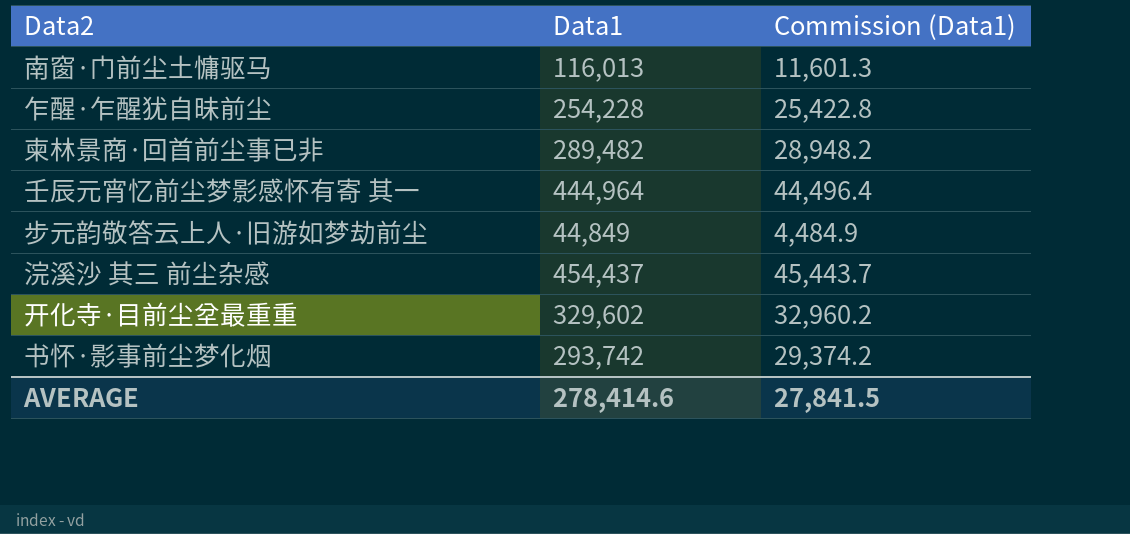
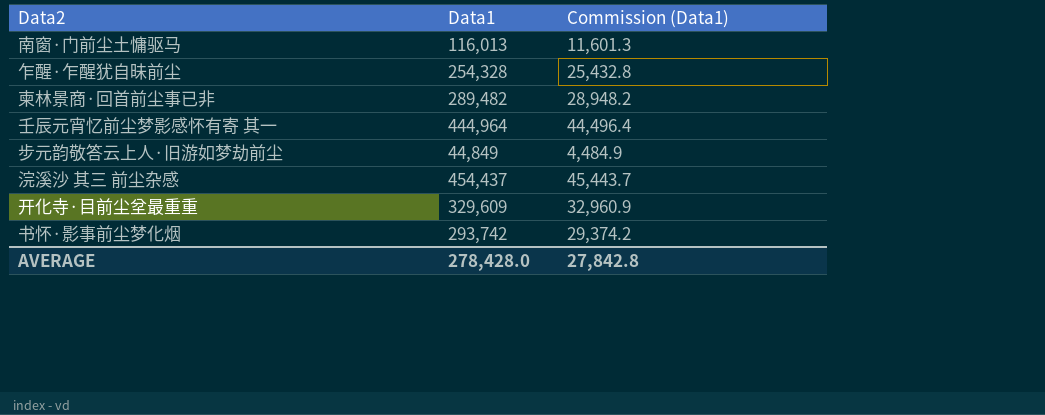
乍醒·乍醒犹自昧前尘 | Data1: 254,228 -> 254,328
乍醒·乍醒犹自昧前尘 | Commission (Data1): 25,422.8 -> 25,432.8
开化寺·目前尘坌最重重 | Data1: 329,602 -> 329,609
开化寺·目前尘坌最重重 | Commission (Data1): 32,960.2 -> 32,960.9
AVERAGE | Data1: 278,414.6 -> 278,428.0
AVERAGE | Commission (Data1): 27,841.5 -> 27,842.8

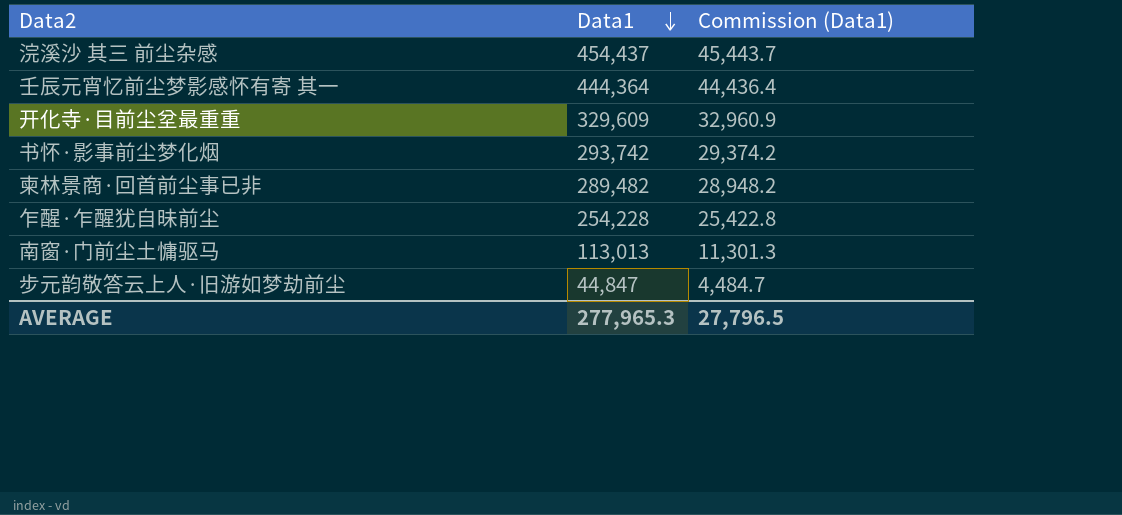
row order: none -> Data1 descending
壬辰元宵忆前尘梦影感怀有寄 其一 | Data1: 444,964 -> 444,364
壬辰元宵忆前尘梦影感怀有寄 其一 | Commission (Data1): 44,496.4 -> 44,436.4
乍醒·乍醒犹自昧前尘 | Data1: 254,328 -> 254,228
乍醒·乍醒犹自昧前尘 | Commission (Data1): 25,432.8 -> 25,422.8
南窗·门前尘土慵驱马 | Data1: 116,013 -> 113,013
南窗·门前尘土慵驱马 | Commission (Data1): 11,601.3 -> 11,301.3
步元韵敬答云上人·旧游如梦劫前尘 | Data1: 44,849 -> 44,847
步元韵敬答云上人·旧游如梦劫前尘 | Commission (Data1): 4,484.9 -> 4,484.7
AVERAGE | Data1: 278,428.0 -> 277,965.3
AVERAGE | Commission (Data1): 27,842.8 -> 27,796.5

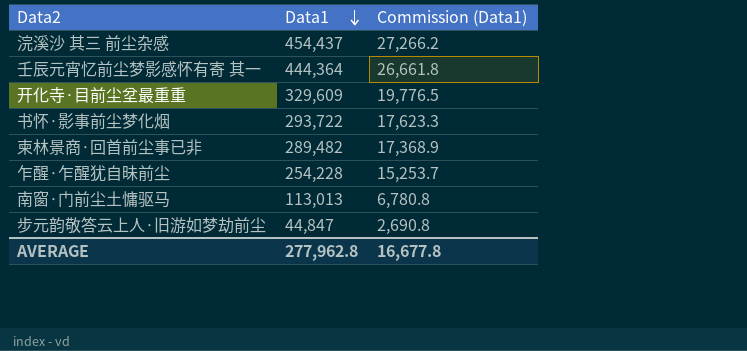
column Commission (Data1) | formula: [Data1] * 0.1 -> [Data1] * 0.06
书怀·影事前尘梦化烟 | Data1: 293,742 -> 293,722
AVERAGE | Data1: 277,965.3 -> 277,962.8
AVERAGE | Commission (Data1): 27,796.5 -> 16,677.8

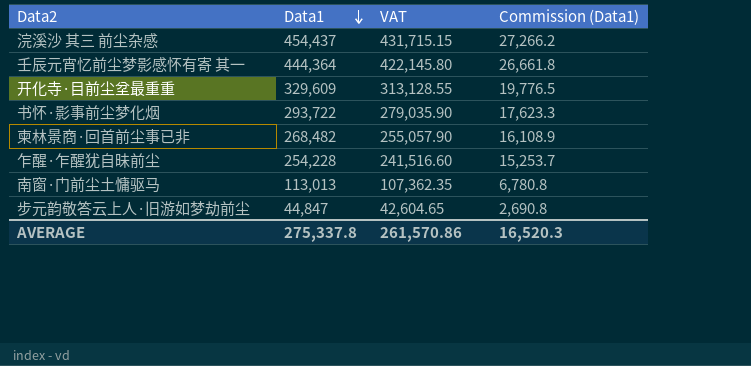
column VAT | formula: none -> [Data1] * 0.95
柬林景商·回首前尘事已非 | Data1: 289,482 -> 268,482
柬林景商·回首前尘事已非 | Commission (Data1): 17,368.9 -> 16,108.9
AVERAGE | Data1: 277,962.8 -> 275,337.8
AVERAGE | Commission (Data1): 16,677.8 -> 16,520.3

